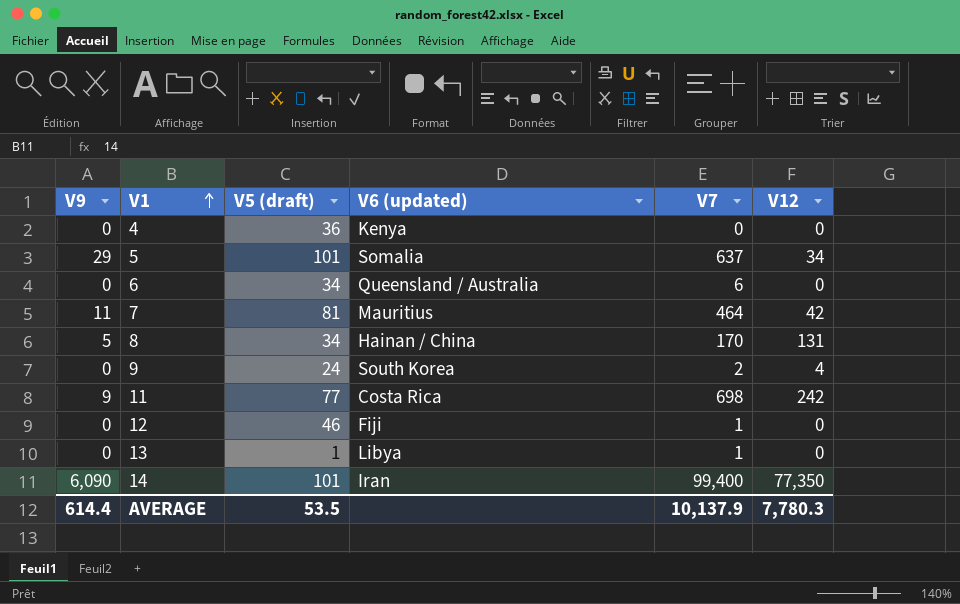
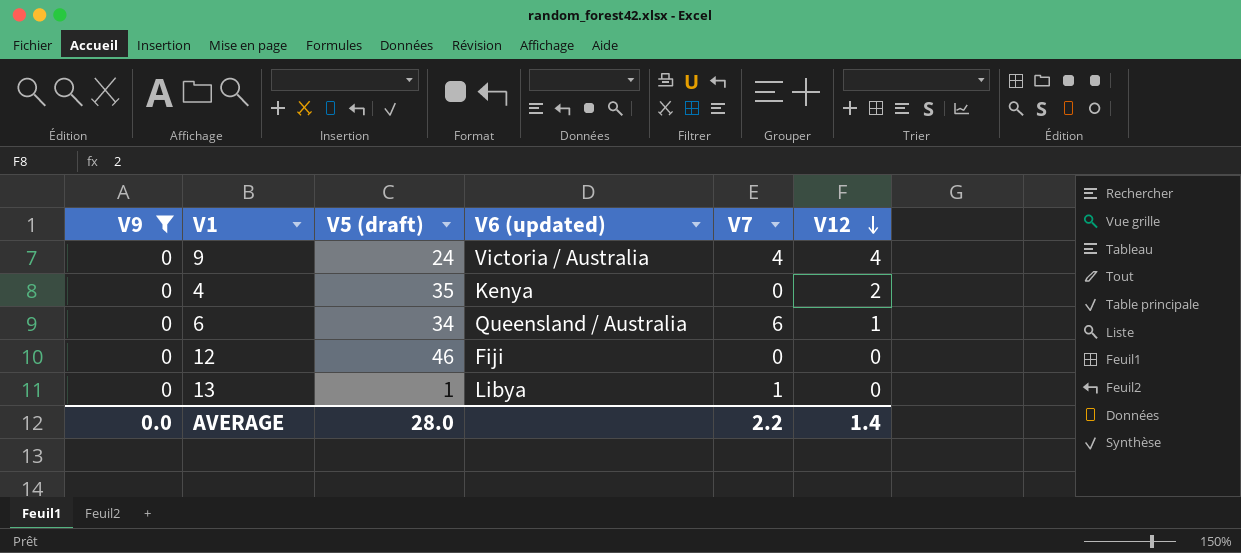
filter: none -> V9 = 0
row order: V1 ascending -> V12 descending
9 | V6 (updated): South Korea -> Victoria / Australia
9 | V7: 2 -> 4
4 | V5 (draft): 36 -> 35
4 | V12: 0 -> 2
6 | V12: 0 -> 1
12 | V7: 1 -> 0
AVERAGE | V9: 614.4 -> 0.0
AVERAGE | V5 (draft): 53.5 -> 28.0
AVERAGE | V7: 10,137.9 -> 2.2
AVERAGE | V12: 7,780.3 -> 1.4

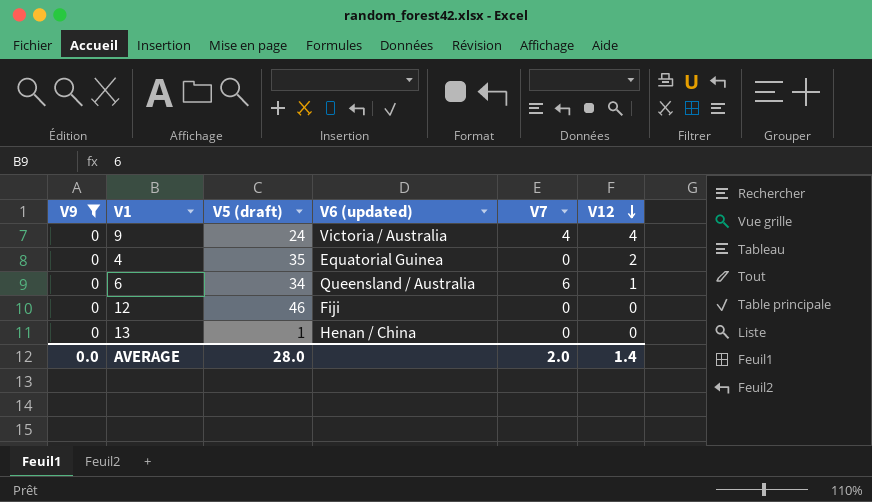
4 | V6 (updated): Kenya -> Equatorial Guinea
13 | V6 (updated): Libya -> Henan / China
13 | V7: 1 -> 0
AVERAGE | V7: 2.2 -> 2.0

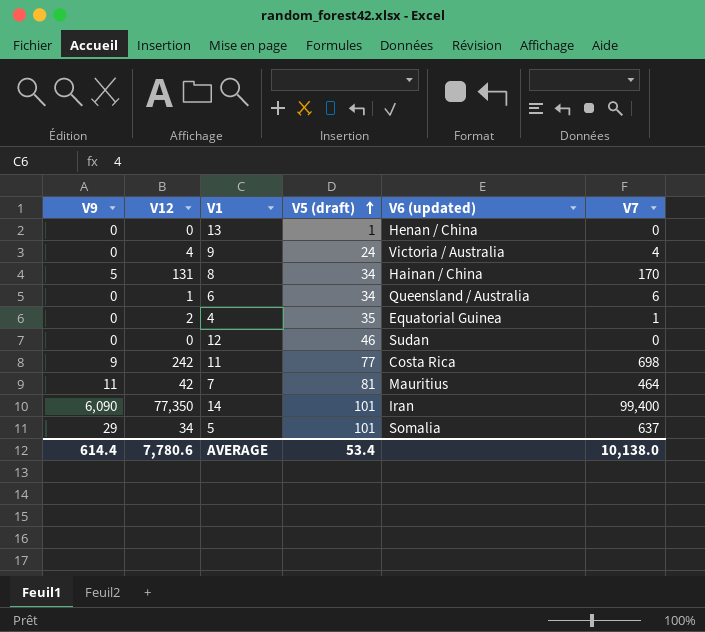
filter: V9 = 0 -> none
row order: V12 descending -> V5 (draft) ascending
column V12 | position: 6 -> 2
4 | V7: 0 -> 1
12 | V6 (updated): Fiji -> Sudan
AVERAGE | V9: 0.0 -> 614.4
AVERAGE | V12: 1.4 -> 7,780.6
AVERAGE | V5 (draft): 28.0 -> 53.4
AVERAGE | V7: 2.0 -> 10,138.0

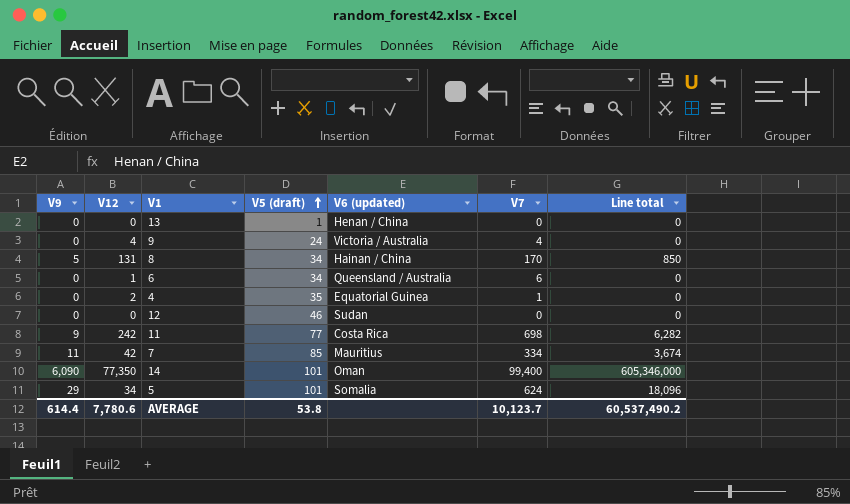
column Line total | formula: none -> [V9] * [V7]
7 | V5 (draft): 81 -> 85
7 | V7: 464 -> 334
14 | V6 (updated): Iran -> Oman
5 | V7: 637 -> 624
AVERAGE | V5 (draft): 53.4 -> 53.8
AVERAGE | V7: 10,138.0 -> 10,123.7

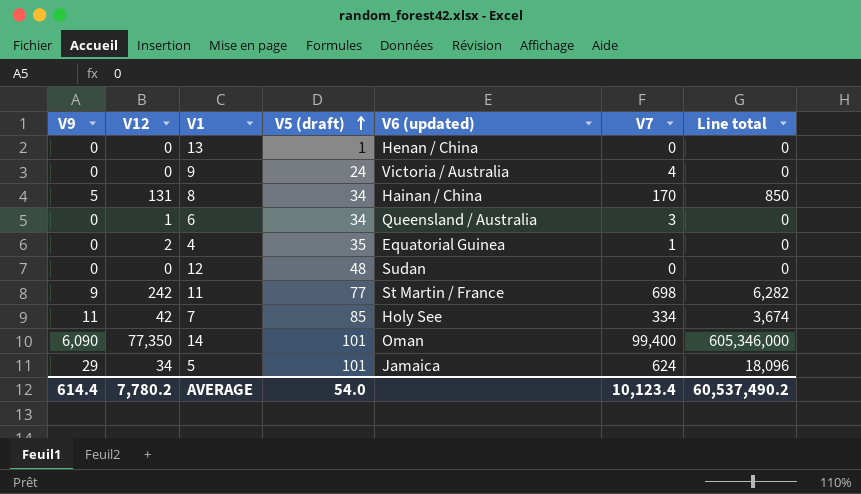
9 | V12: 4 -> 0
6 | V7: 6 -> 3
12 | V5 (draft): 46 -> 48
11 | V6 (updated): Costa Rica -> St Martin / France
7 | V6 (updated): Mauritius -> Holy See
5 | V6 (updated): Somalia -> Jamaica
AVERAGE | V12: 7,780.6 -> 7,780.2
AVERAGE | V5 (draft): 53.8 -> 54.0
AVERAGE | V7: 10,123.7 -> 10,123.4

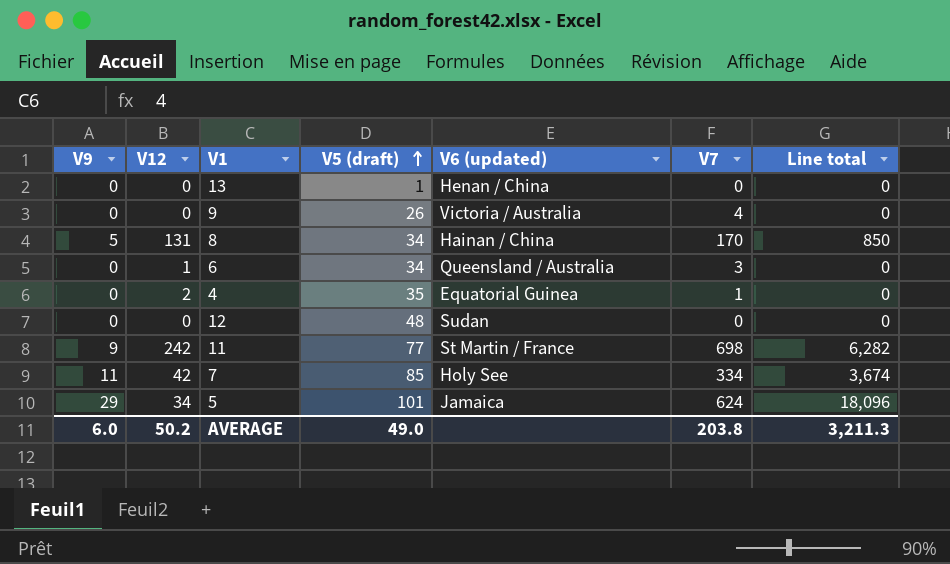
row 14: 6,090 | 77,350 | 101 | Oman | 99,400 | 605,346,000 -> none
9 | V5 (draft): 24 -> 26
AVERAGE | V9: 614.4 -> 6.0
AVERAGE | V12: 7,780.2 -> 50.2
AVERAGE | V5 (draft): 54.0 -> 49.0
AVERAGE | V7: 10,123.4 -> 203.8
AVERAGE | Line total: 60,537,490.2 -> 3,211.3

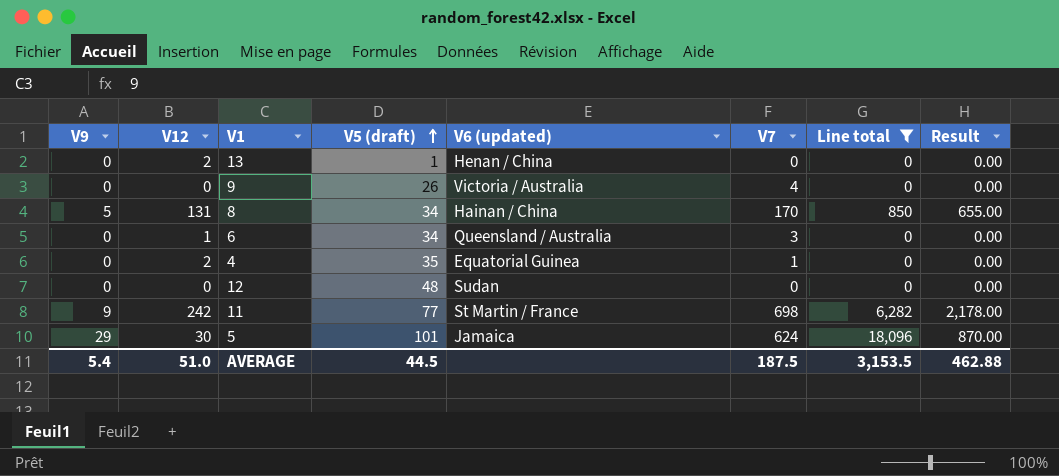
filter: none -> Line total != 3,674
column Result | formula: none -> [V9] * [V12]
13 | V12: 0 -> 2
5 | V12: 34 -> 30
AVERAGE | V9: 6.0 -> 5.4
AVERAGE | V12: 50.2 -> 51.0
AVERAGE | V5 (draft): 49.0 -> 44.5
AVERAGE | V7: 203.8 -> 187.5
AVERAGE | Line total: 3,211.3 -> 3,153.5

